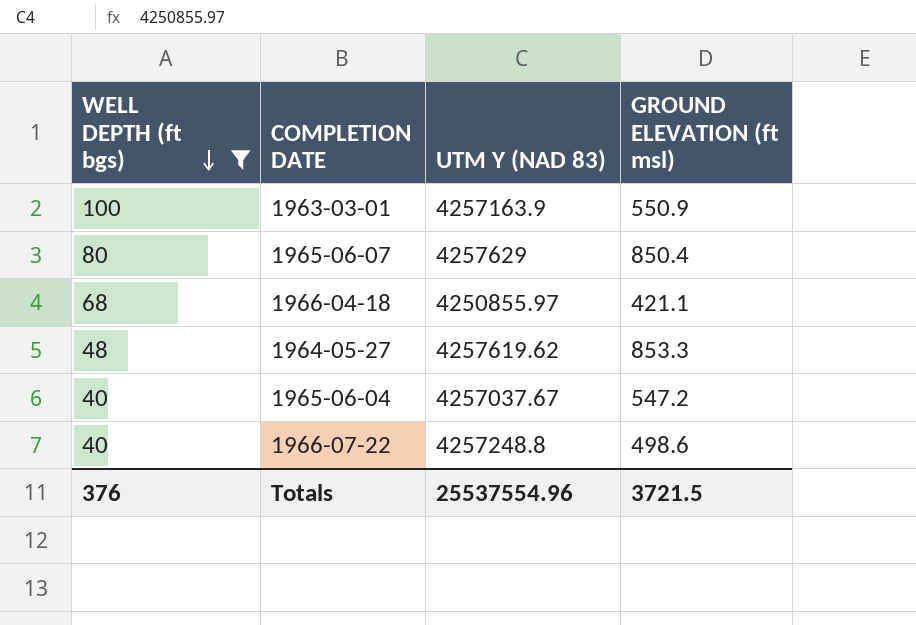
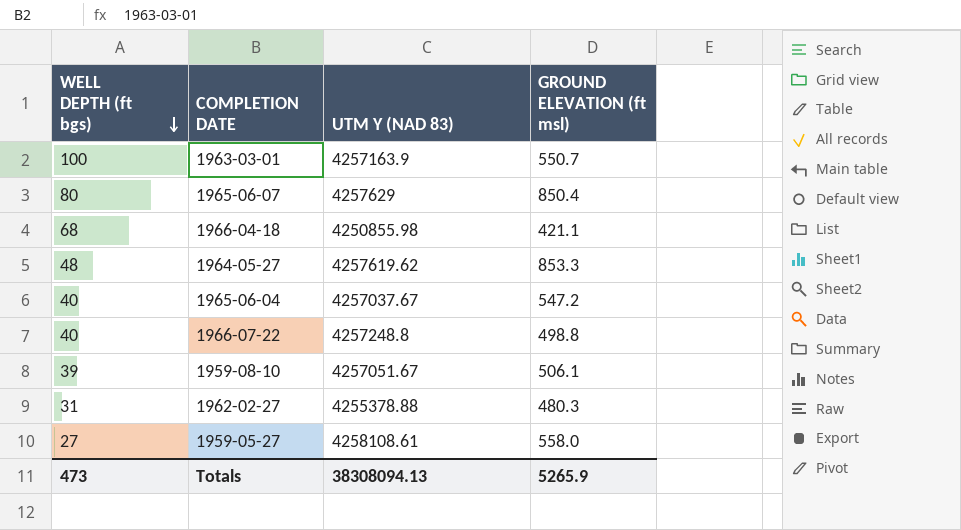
filter: WELL DEPTH (ft bgs) >= 40 -> none
1963-03-01 | GROUND ELEVATION (ft msl): 550.9 -> 550.7
1966-04-18 | UTM Y (NAD 83): 4250855.97 -> 4250855.98
1966-07-22 | GROUND ELEVATION (ft msl): 498.6 -> 498.8
Totals | WELL DEPTH (ft bgs): 376 -> 473
Totals | UTM Y (NAD 83): 25537554.96 -> 38308094.13
Totals | GROUND ELEVATION (ft msl): 3721.5 -> 5265.9

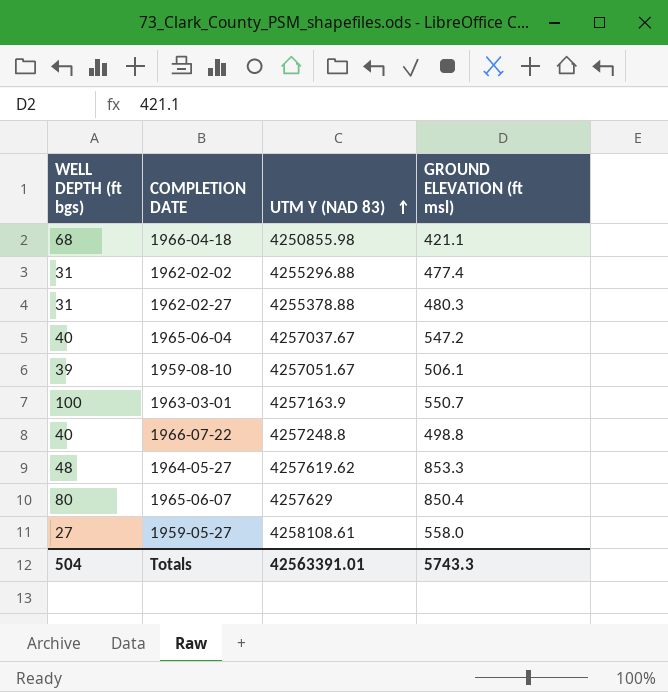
row order: WELL DEPTH (ft bgs) descending -> UTM Y (NAD 83) ascending
row 1962-02-02: none -> 31 | 4255296.88 | 477.4
Totals | WELL DEPTH (ft bgs): 473 -> 504
Totals | UTM Y (NAD 83): 38308094.13 -> 42563391.01
Totals | GROUND ELEVATION (ft msl): 5265.9 -> 5743.3

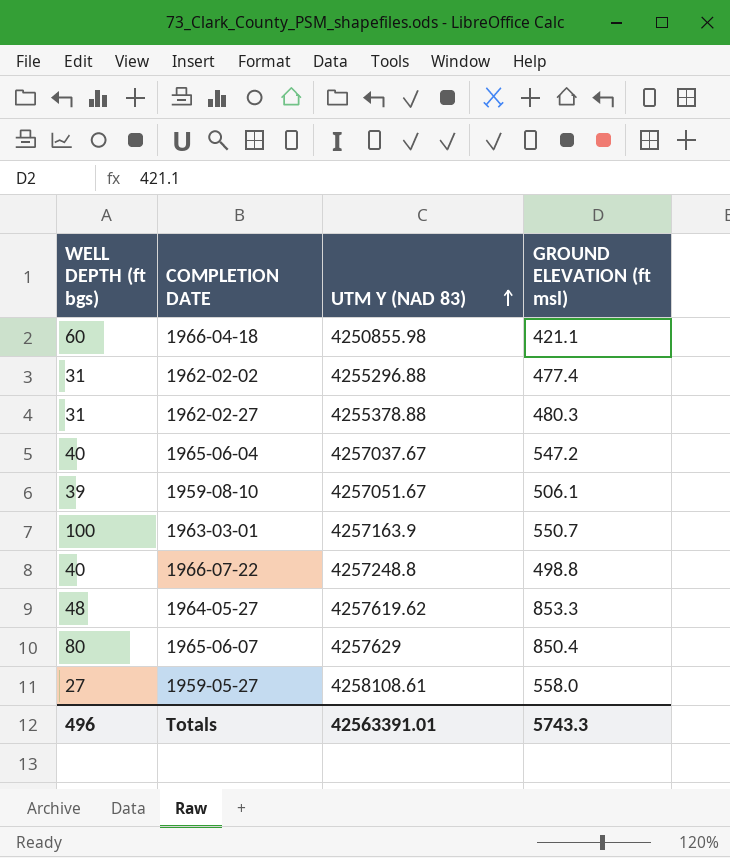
1966-04-18 | WELL DEPTH (ft bgs): 68 -> 60
Totals | WELL DEPTH (ft bgs): 504 -> 496

